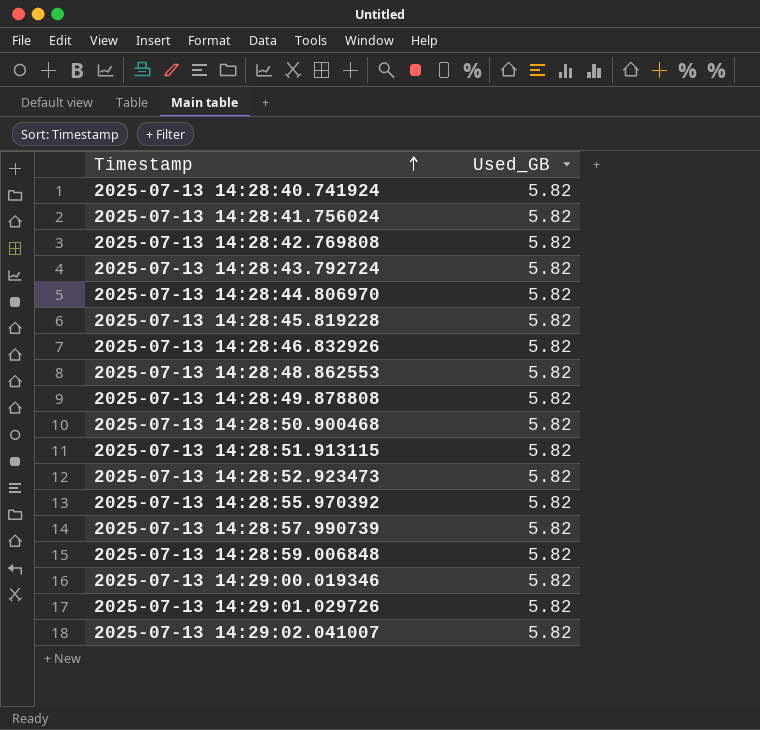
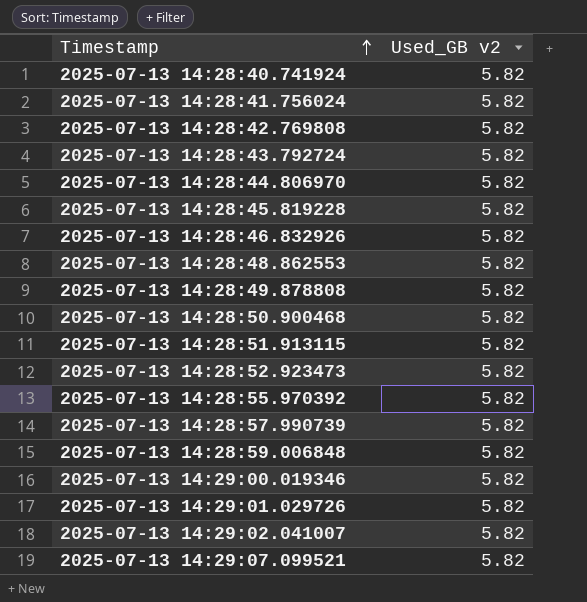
column name: Used_GB -> Used_GB v2
row 2025-07-13 14:29:07.099521: none -> 5.82

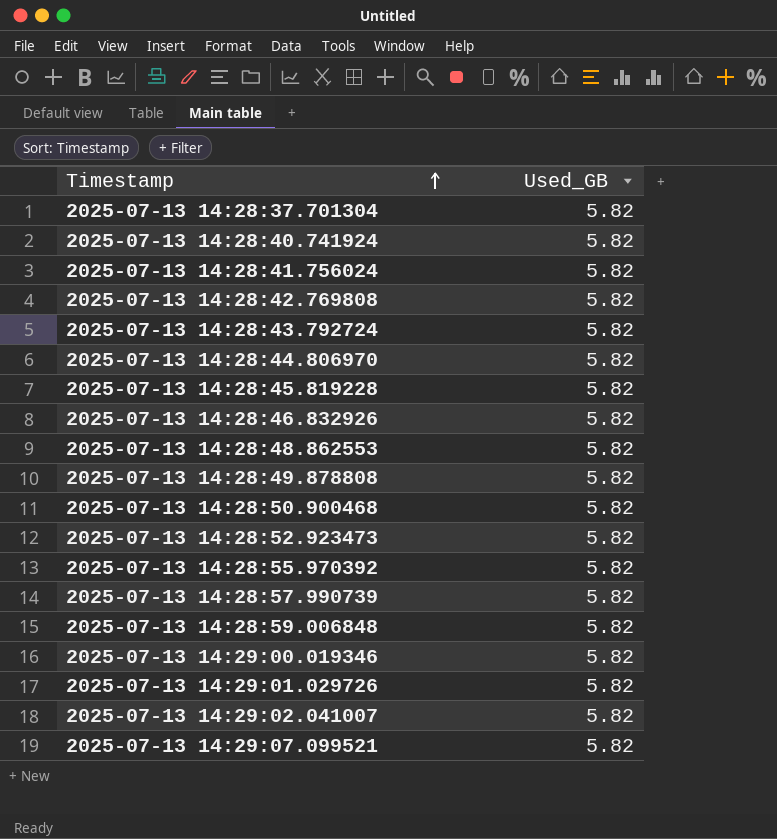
column name: Used_GB v2 -> Used_GB
row 2025-07-13 14:28:51.913115: 5.82 -> none
row 2025-07-13 14:28:37.701304: none -> 5.82

